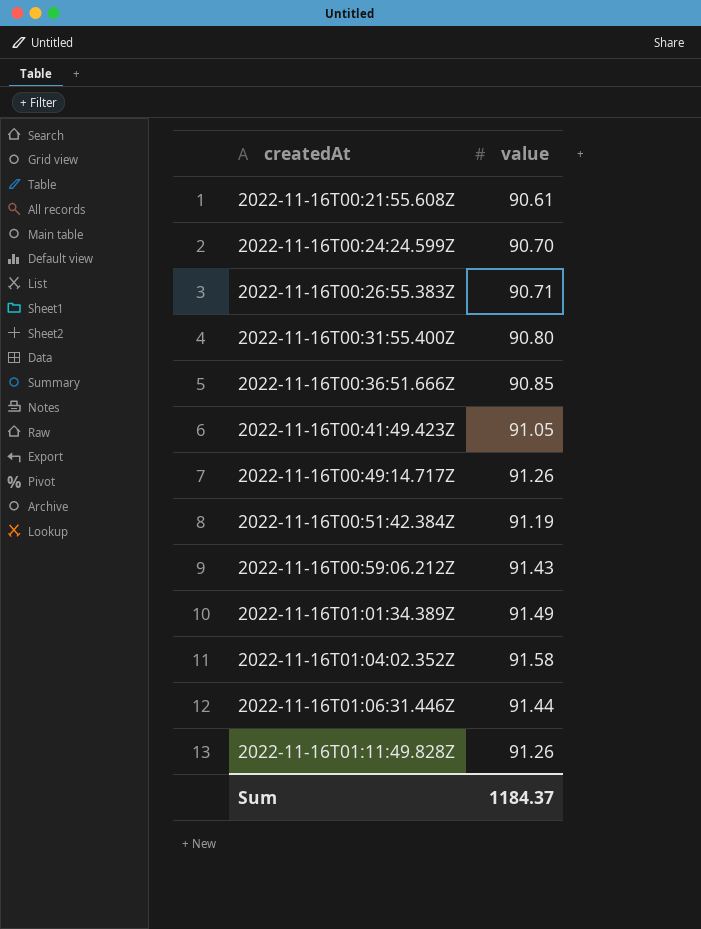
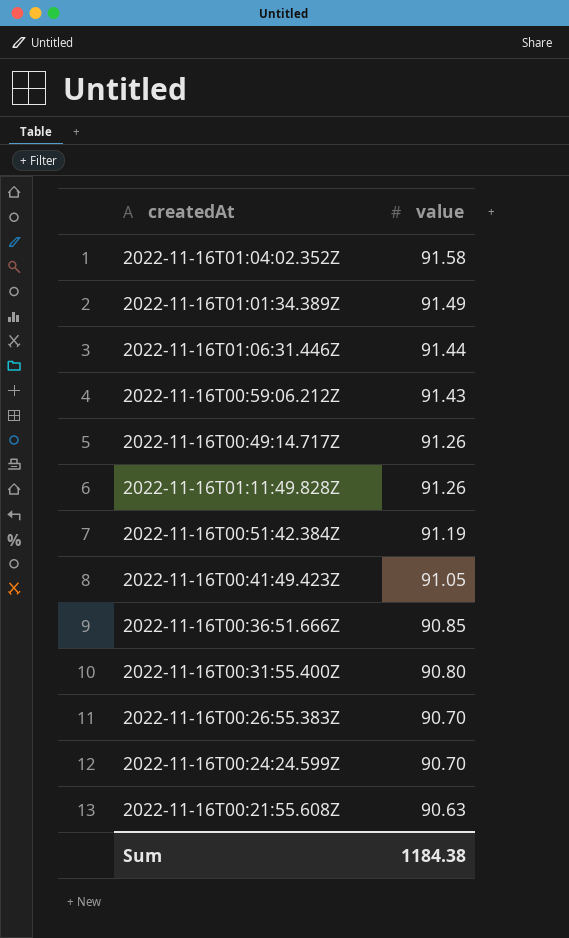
row order: createdAt ascending -> value descending
2022-11-16T00:26:55.383Z | value: 90.71 -> 90.70
2022-11-16T00:21:55.608Z | value: 90.61 -> 90.63
Sum | value: 1184.37 -> 1184.38

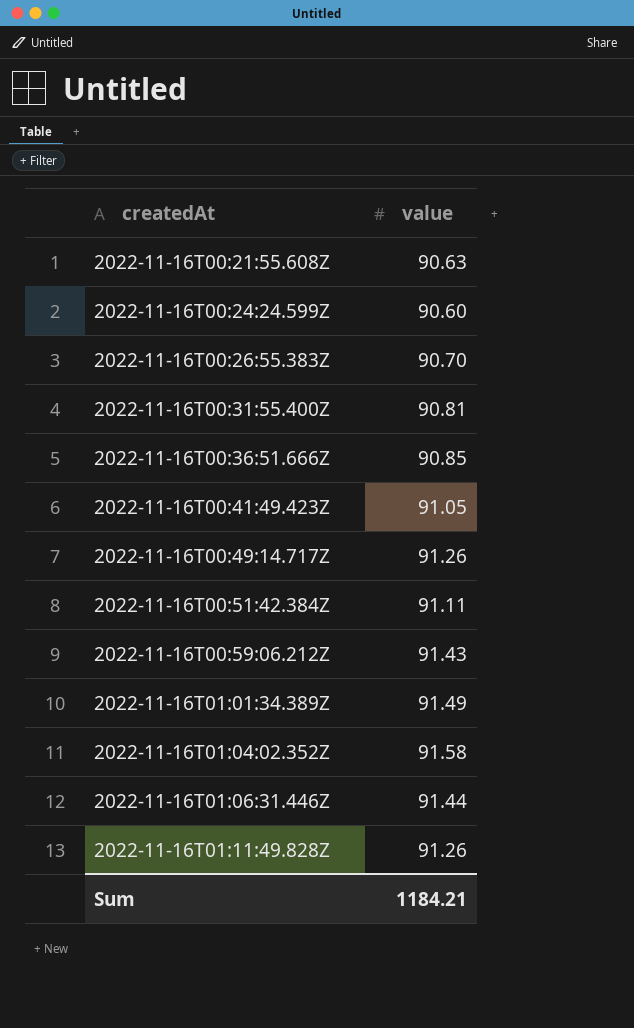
row order: value descending -> createdAt ascending
2022-11-16T00:24:24.599Z | value: 90.70 -> 90.60
2022-11-16T00:31:55.400Z | value: 90.80 -> 90.81
2022-11-16T00:51:42.384Z | value: 91.19 -> 91.11
Sum | value: 1184.38 -> 1184.21

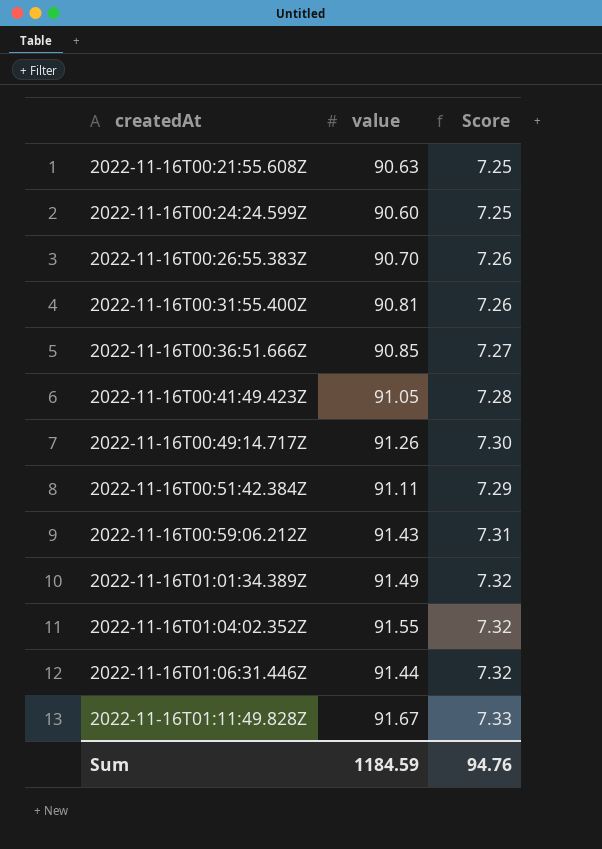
column Score | formula: none -> [value] * 0.08
2022-11-16T01:04:02.352Z | value: 91.58 -> 91.55
2022-11-16T01:11:49.828Z | value: 91.26 -> 91.67
Sum | value: 1184.21 -> 1184.59

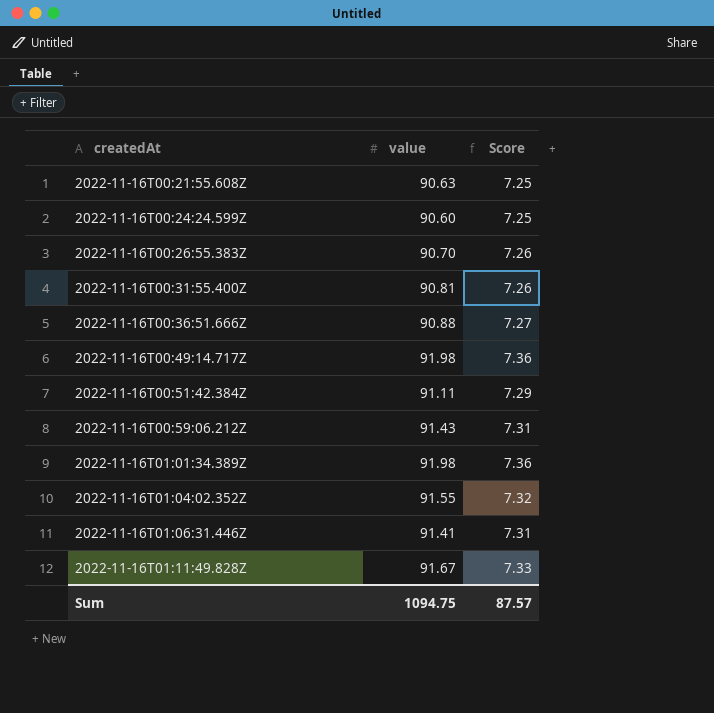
row 2022-11-16T00:41:49.423Z: 91.05 | 7.28 -> none
2022-11-16T00:36:51.666Z | value: 90.85 -> 90.88
2022-11-16T00:49:14.717Z | value: 91.26 -> 91.98
2022-11-16T00:49:14.717Z | Score: 7.30 -> 7.36
2022-11-16T01:01:34.389Z | value: 91.49 -> 91.98
2022-11-16T01:01:34.389Z | Score: 7.32 -> 7.36
2022-11-16T01:06:31.446Z | value: 91.44 -> 91.41
2022-11-16T01:06:31.446Z | Score: 7.32 -> 7.31
Sum | value: 1184.59 -> 1094.75
Sum | Score: 94.76 -> 87.57

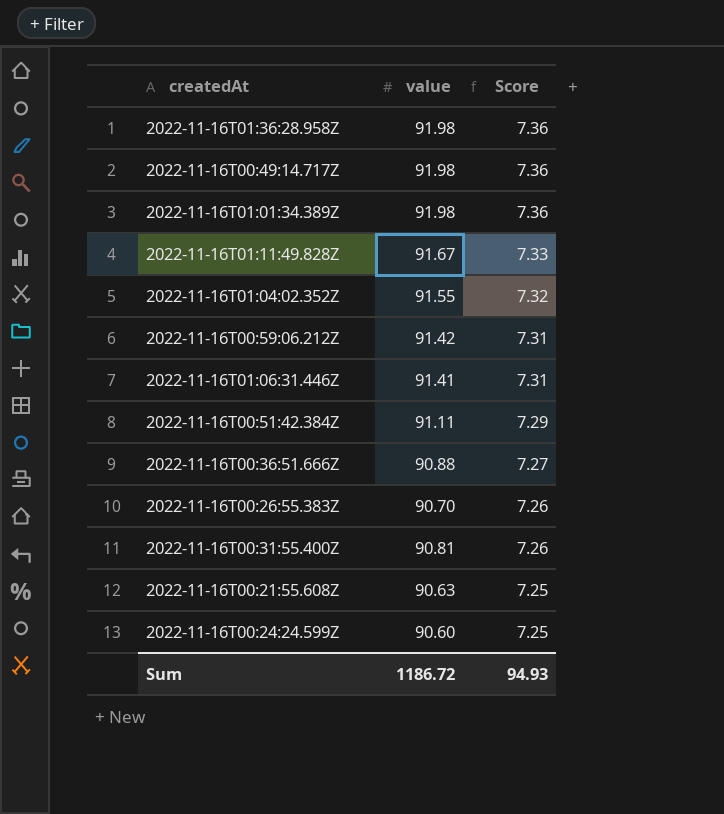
row order: createdAt ascending -> Score descending
row 2022-11-16T01:36:28.958Z: none -> 91.98 | 7.36
2022-11-16T00:59:06.212Z | value: 91.43 -> 91.42
Sum | value: 1094.75 -> 1186.72
Sum | Score: 87.57 -> 94.93

